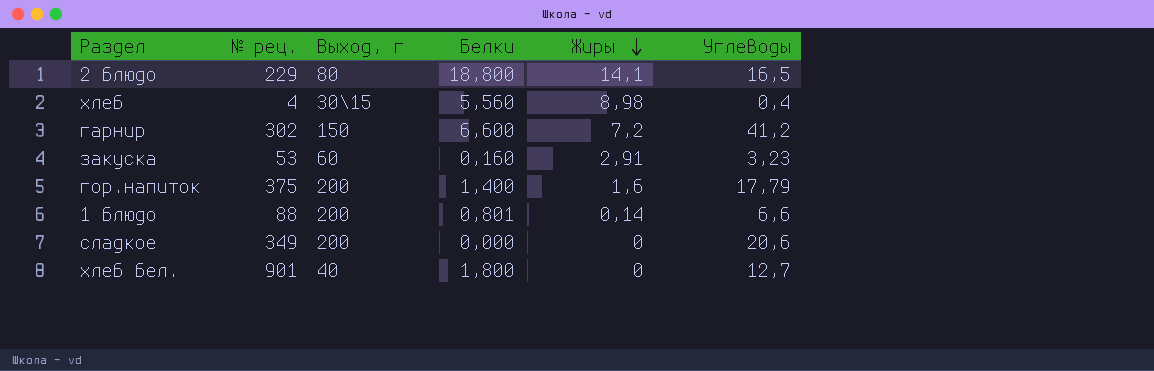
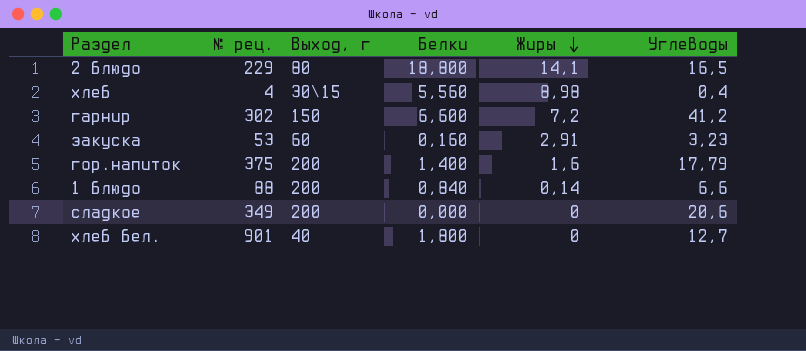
1 блюдо | Белки: 0,801 -> 0,840

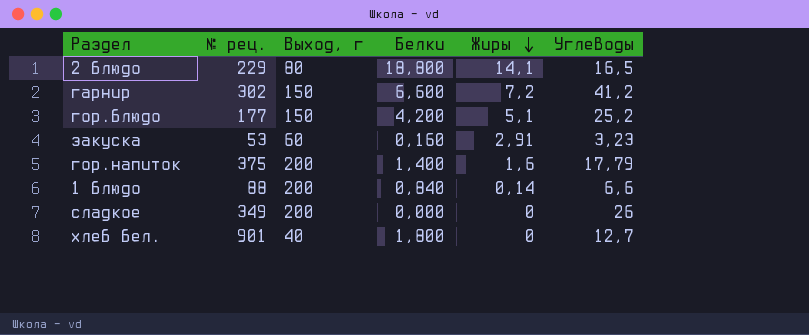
row хлеб: 4 | 30\15 | 5,560 | 8,98 | 0,4 -> none
row гор.блюдо: none -> 177 | 150 | 4,200 | 5,1 | 25,2
сладкое | Углеводы: 20,6 -> 26

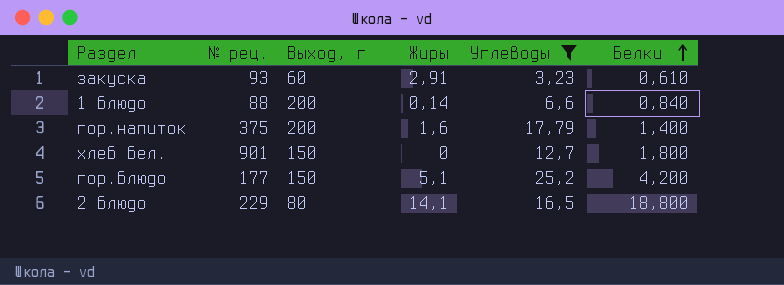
filter: none -> Углеводы <= 25,2
row order: Жиры descending -> Белки ascending
column Белки | position: 4 -> 6
закуска | № рец.: 53 -> 93
закуска | Белки: 0,160 -> 0,610
хлеб бел. | Выход, г: 40 -> 150

